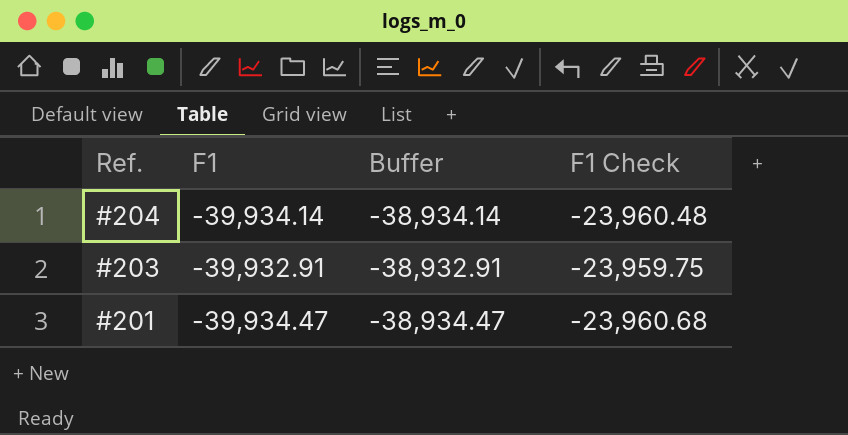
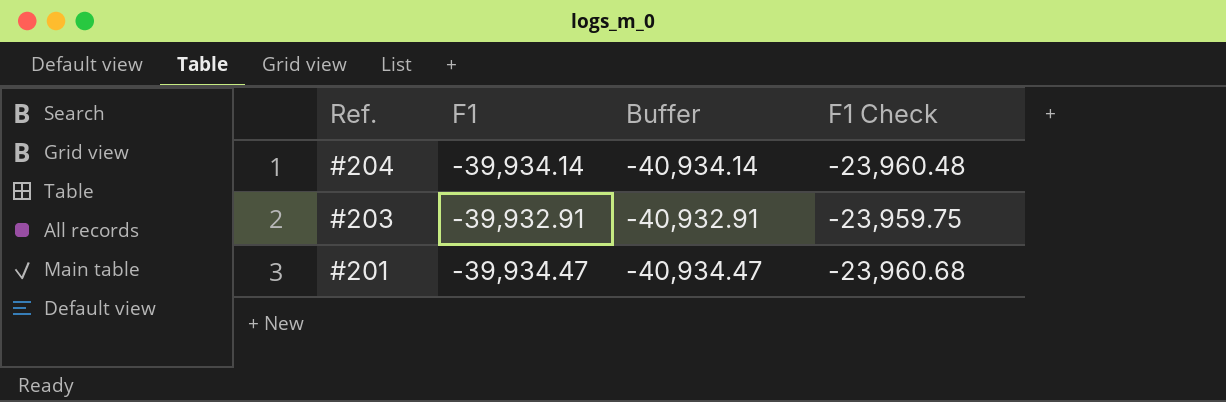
column Buffer | formula: [F1] + 1000 -> [F1] - 1000

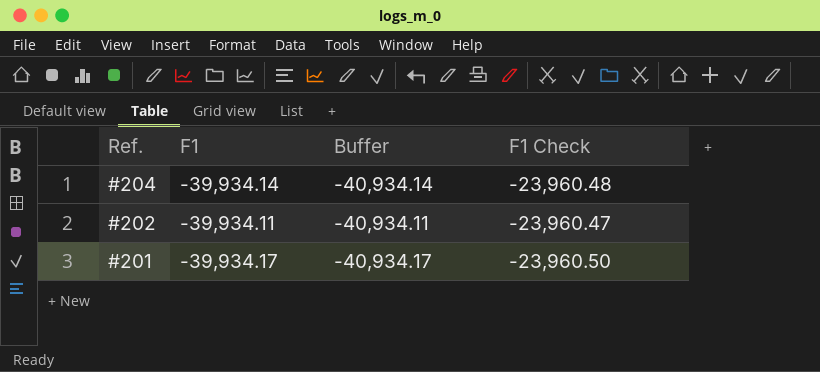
row #203: -39,932.91 | -40,932.91 | -23,959.75 -> none
row #202: none -> -39,934.11 | -40,934.11 | -23,960.47
#201 | F1: -39,934.47 -> -39,934.17
#201 | Buffer: -40,934.47 -> -40,934.17
#201 | F1 Check: -23,960.68 -> -23,960.50

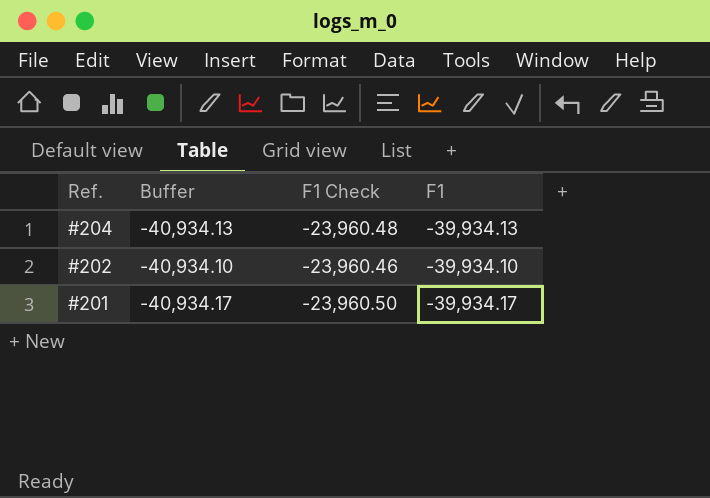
column F1 | position: 2 -> 4
#204 | Buffer: -40,934.14 -> -40,934.13
#204 | F1: -39,934.14 -> -39,934.13
#202 | Buffer: -40,934.11 -> -40,934.10
#202 | F1 Check: -23,960.47 -> -23,960.46
#202 | F1: -39,934.11 -> -39,934.10

